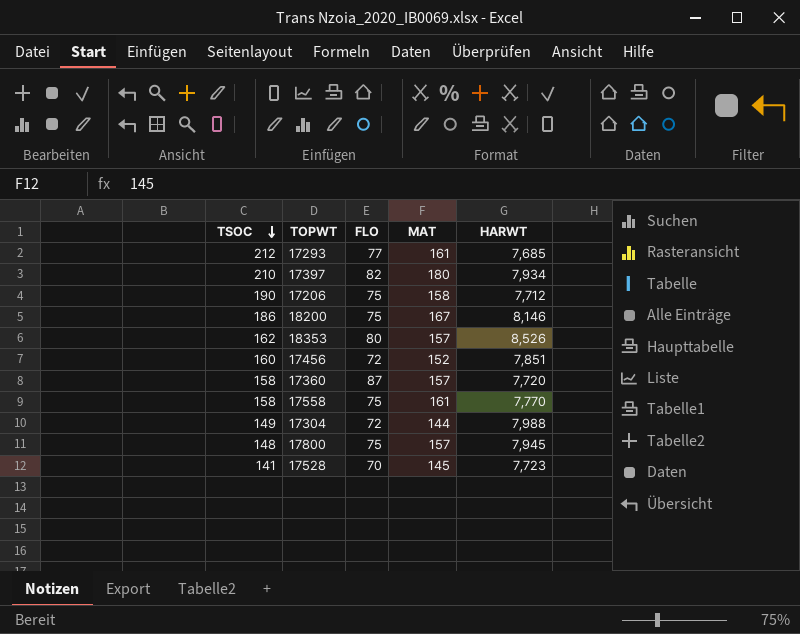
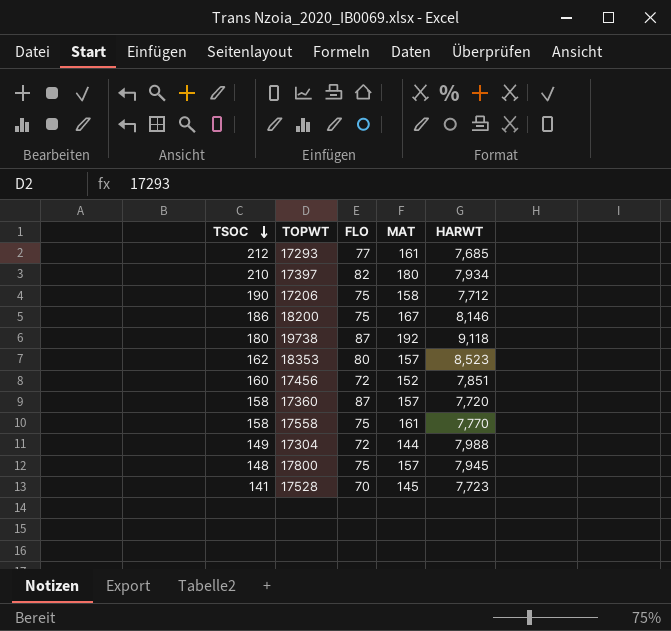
row 19738: none -> 180 | 87 | 192 | 9,118
18353 | HARWT: 8,526 -> 8,523

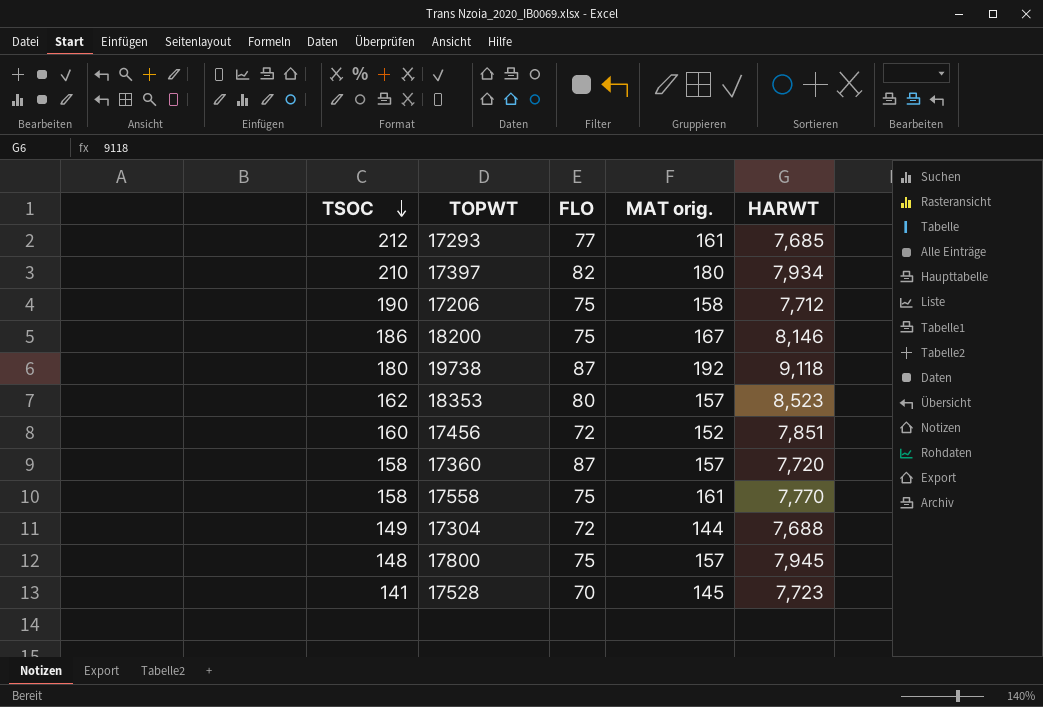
column name: MAT -> MAT orig.
17304 | HARWT: 7,988 -> 7,688

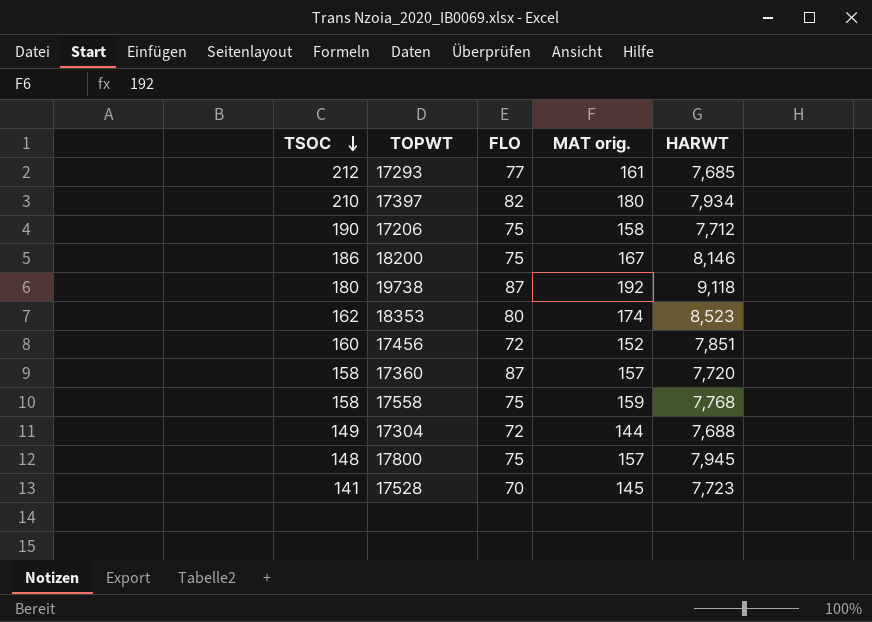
18353 | MAT orig.: 157 -> 174
17558 | MAT orig.: 161 -> 159
17558 | HARWT: 7,770 -> 7,768

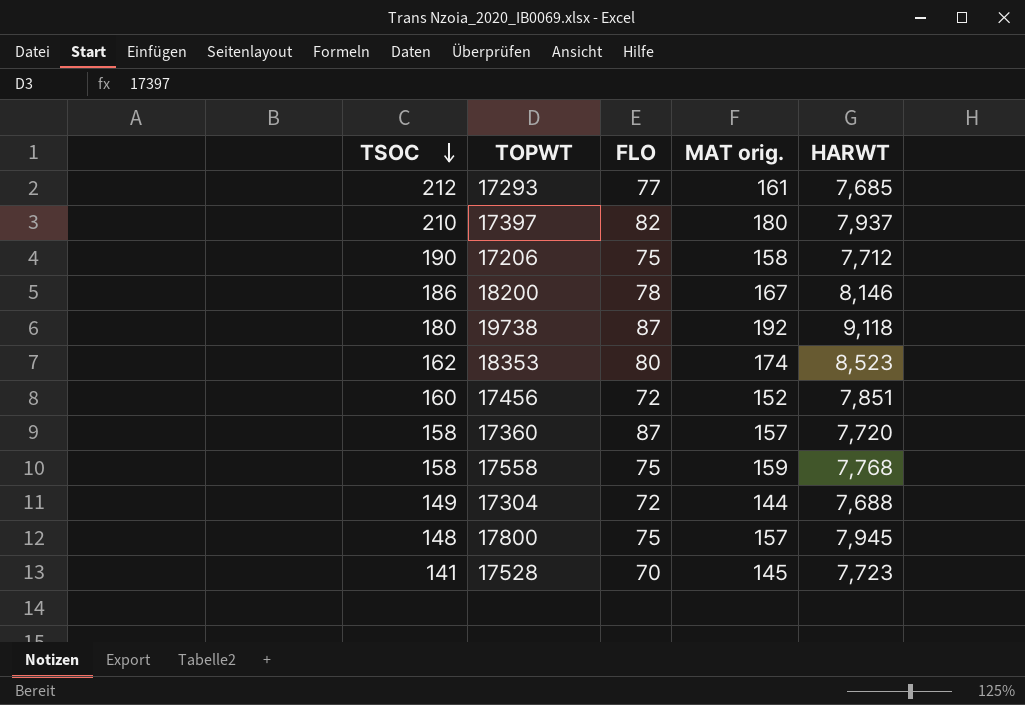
17397 | HARWT: 7,934 -> 7,937
18200 | FLO: 75 -> 78

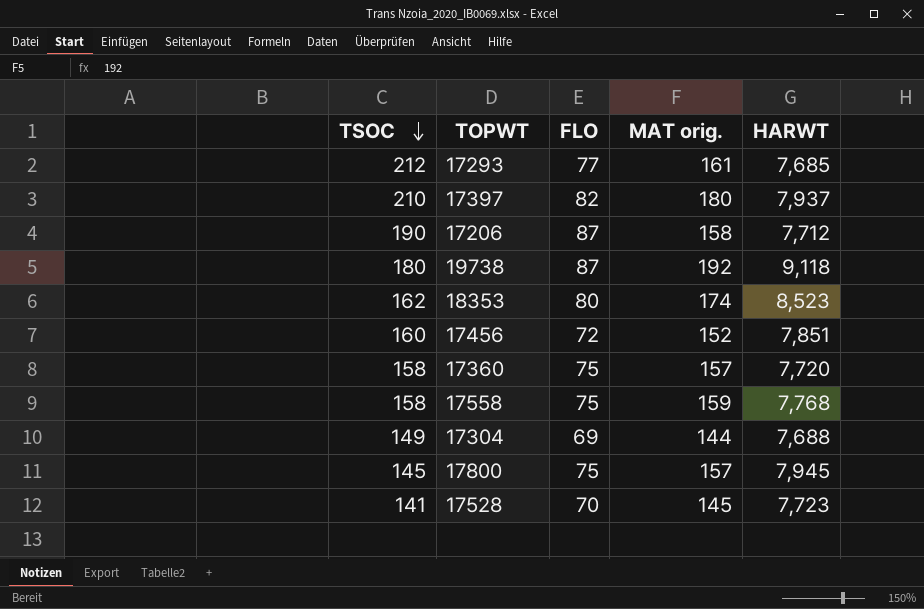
row 18200: 186 | 78 | 167 | 8,146 -> none
17206 | FLO: 75 -> 87
17360 | FLO: 87 -> 75
17304 | FLO: 72 -> 69
17800 | TSOC: 148 -> 145

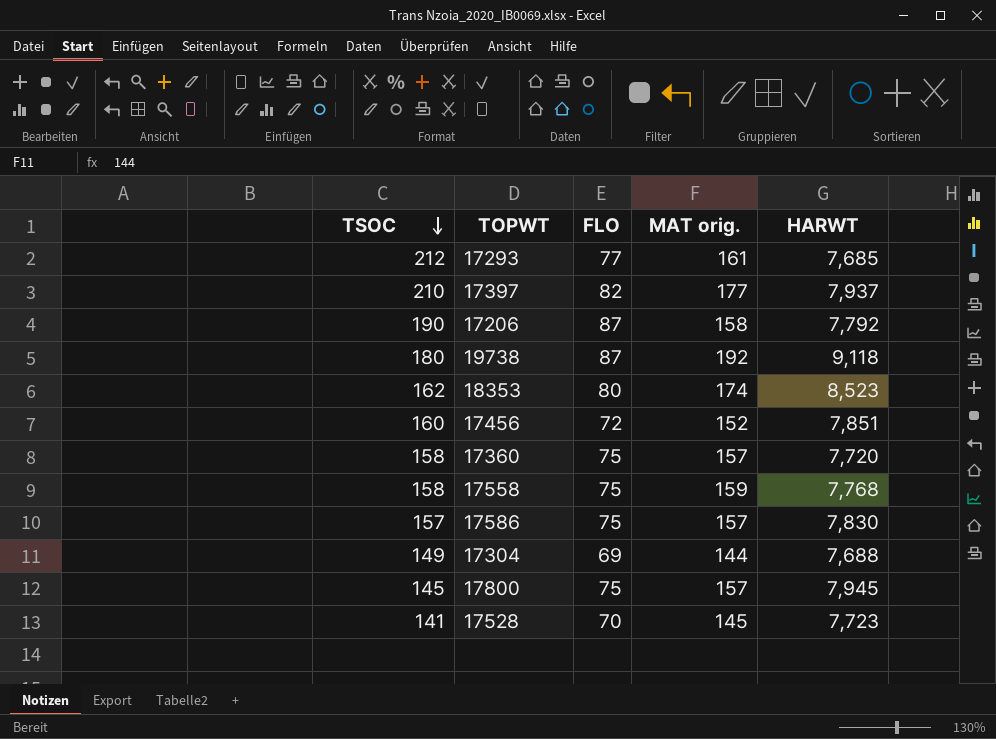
17397 | MAT orig.: 180 -> 177
17206 | HARWT: 7,712 -> 7,792
row 17586: none -> 157 | 75 | 157 | 7,830

